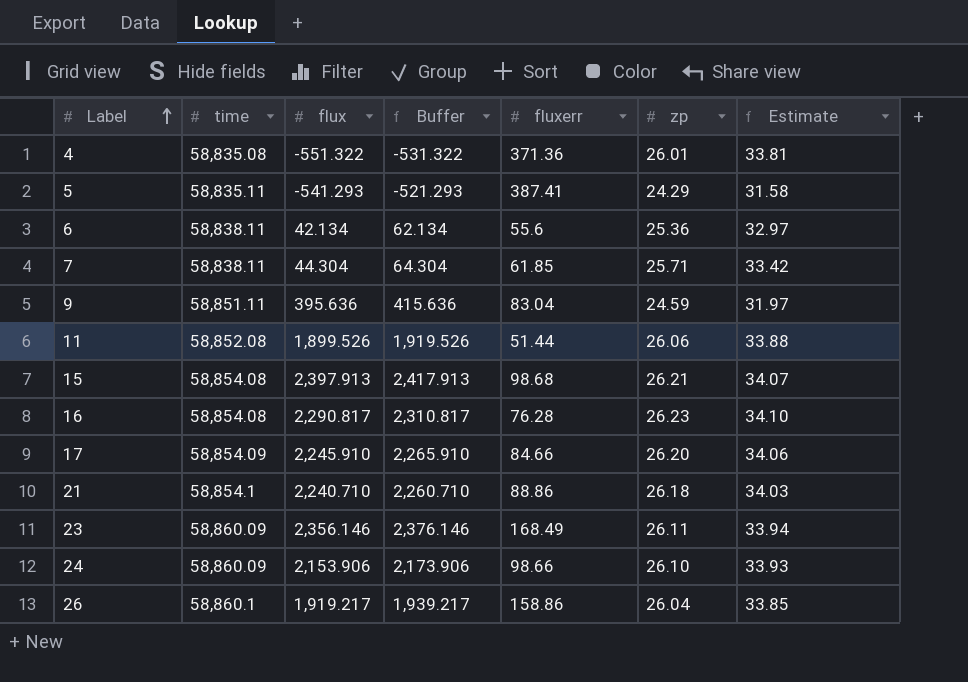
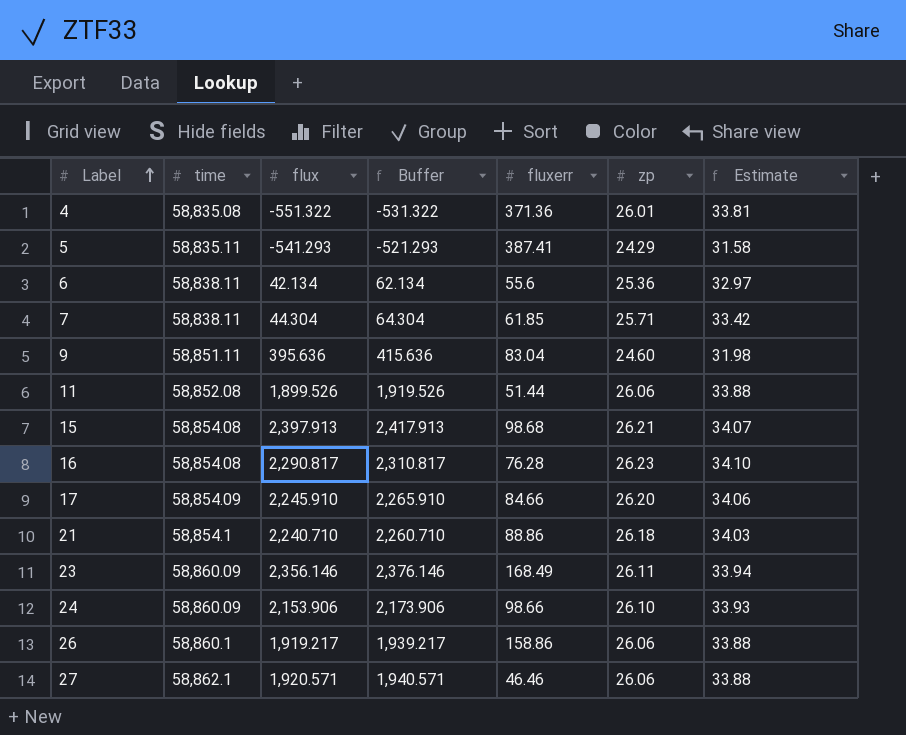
9 | zp: 24.59 -> 24.60
9 | Estimate: 31.97 -> 31.98
26 | zp: 26.04 -> 26.06
26 | Estimate: 33.85 -> 33.88
row 27: none -> 58,862.1 | 1,920.571 | 1,940.571 | 46.46 | 26.06 | 33.88

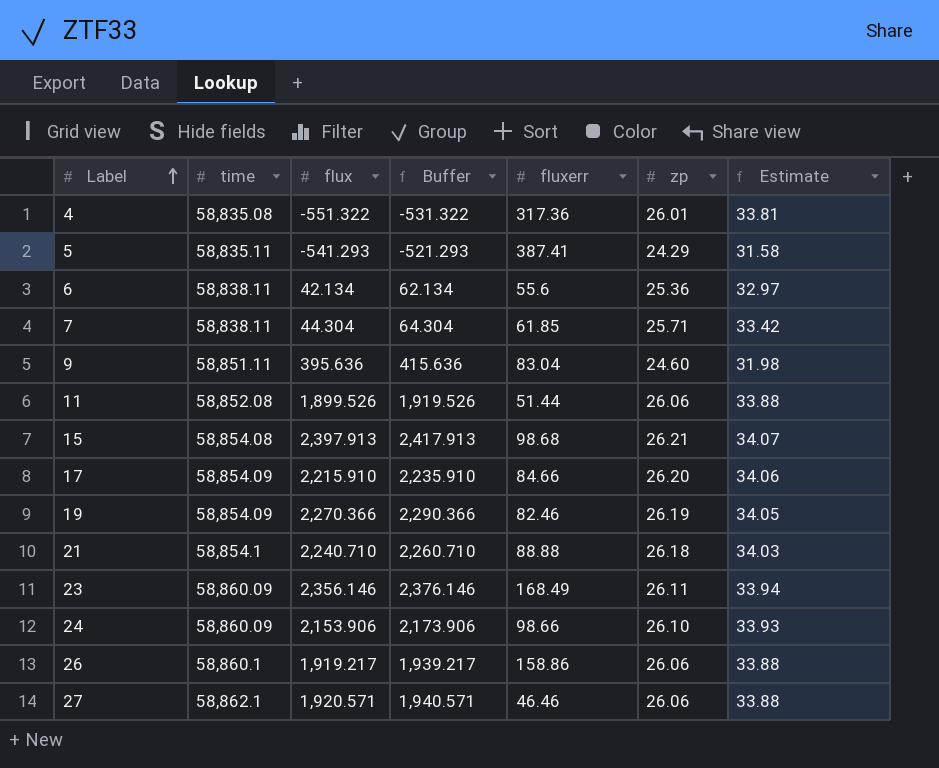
row 16: 58,854.08 | 2,290.817 | 2,310.817 | 76.28 | 26.23 | 34.10 -> none
4 | fluxerr: 371.36 -> 317.36
17 | flux: 2,245.910 -> 2,215.910
17 | Buffer: 2,265.910 -> 2,235.910
row 19: none -> 58,854.09 | 2,270.366 | 2,290.366 | 82.46 | 26.19 | 34.05
21 | fluxerr: 88.86 -> 88.88

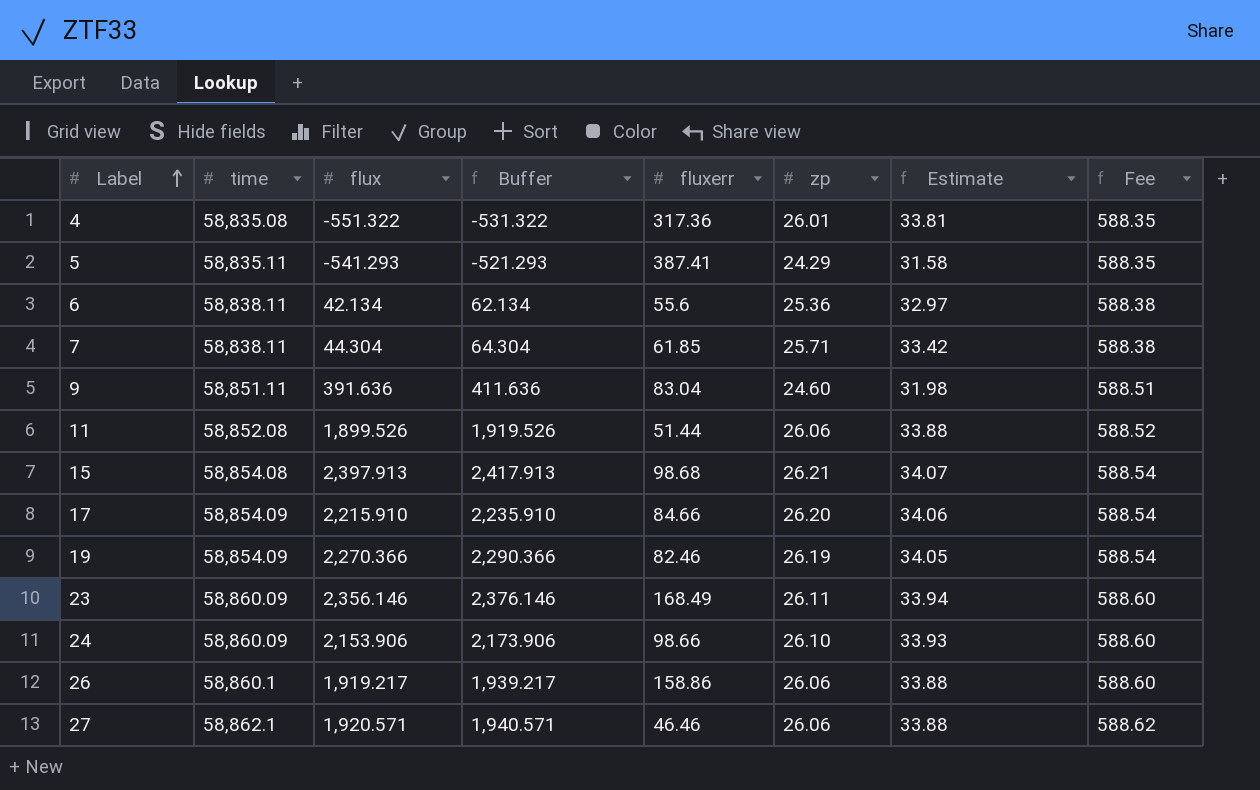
column Fee | formula: none -> [time] * 0.01
row 21: 58,854.1 | 2,240.710 | 2,260.710 | 88.88 | 26.18 | 34.03 -> none
9 | flux: 395.636 -> 391.636
9 | Buffer: 415.636 -> 411.636

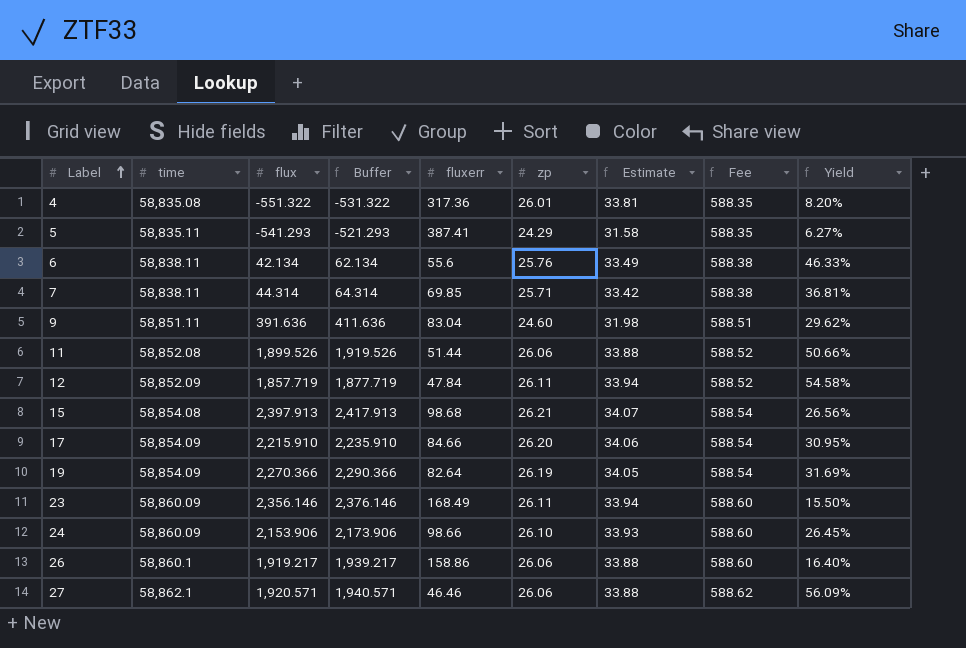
column Yield | formula: none -> [zp] / [fluxerr]
6 | zp: 25.36 -> 25.76
6 | Estimate: 32.97 -> 33.49
7 | flux: 44.304 -> 44.314
7 | Buffer: 64.304 -> 64.314
7 | fluxerr: 61.85 -> 69.85
row 12: none -> 58,852.09 | 1,857.719 | 1,877.719 | 47.84 | 26.11 | 33.94 | 588.52 | 54.58%
19 | fluxerr: 82.46 -> 82.64

